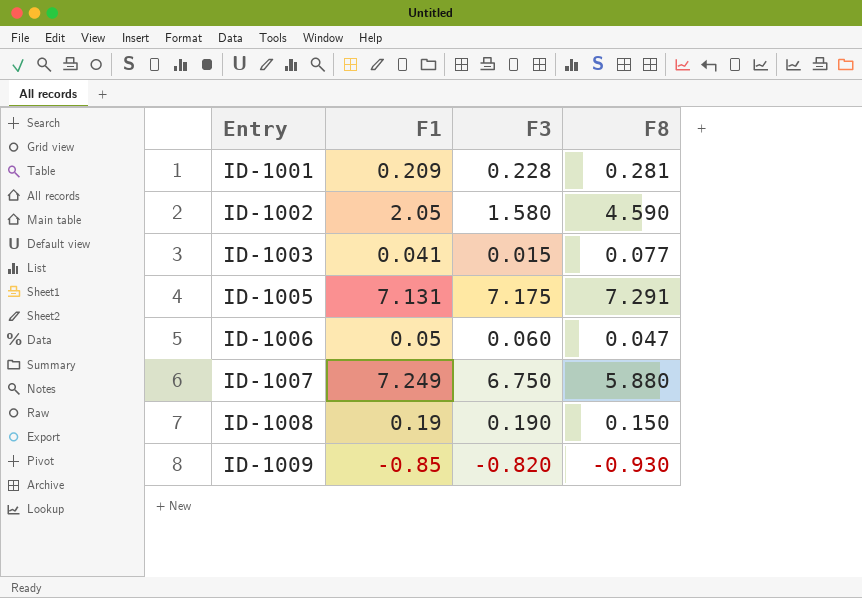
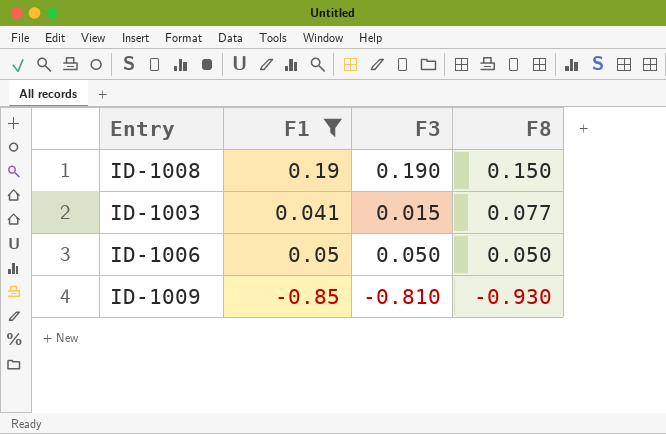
filter: none -> F1 <= 0.19
row order: Entry ascending -> F8 descending
ID-1006 | F3: 0.060 -> 0.050
ID-1006 | F8: 0.047 -> 0.050
ID-1009 | F3: -0.820 -> -0.810

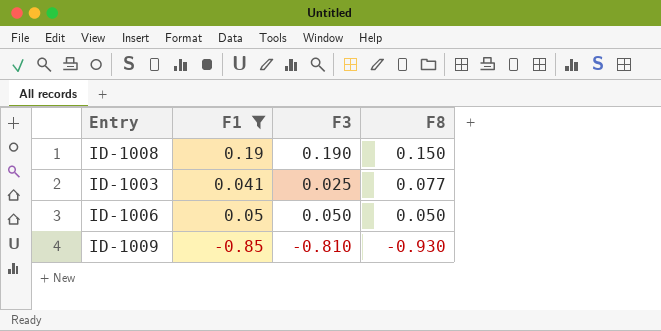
ID-1003 | F3: 0.015 -> 0.025

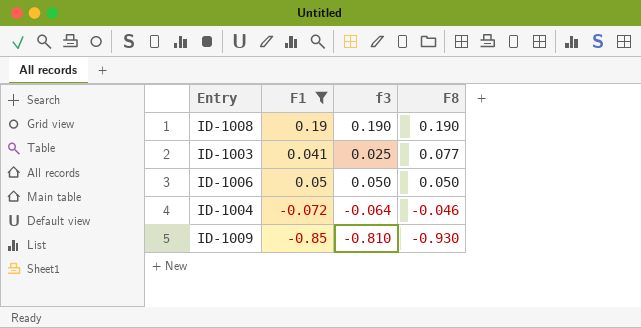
column name: F3 -> f3
ID-1008 | F8: 0.150 -> 0.190
row ID-1004: none -> -0.072 | -0.064 | -0.046

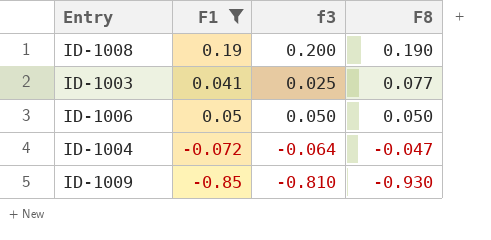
ID-1008 | f3: 0.190 -> 0.200
ID-1004 | F8: -0.046 -> -0.047

